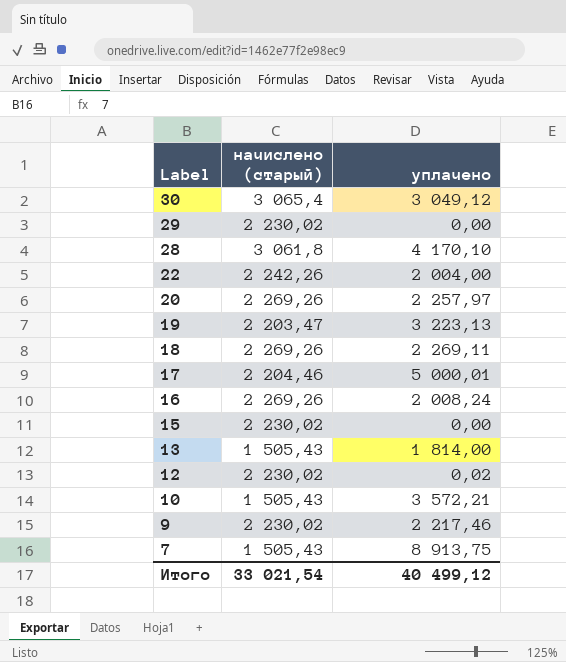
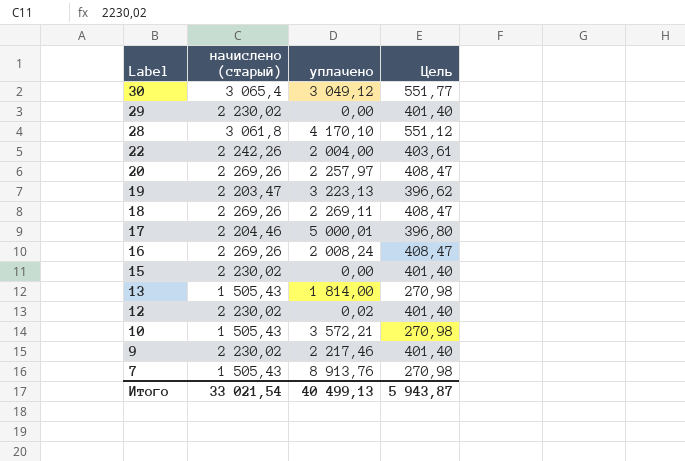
column Цель | formula: none -> [начислено (старый)] * 0,18
7 | уплачено: 8 913,75 -> 8 913,76
Итого | уплачено: 40 499,12 -> 40 499,13

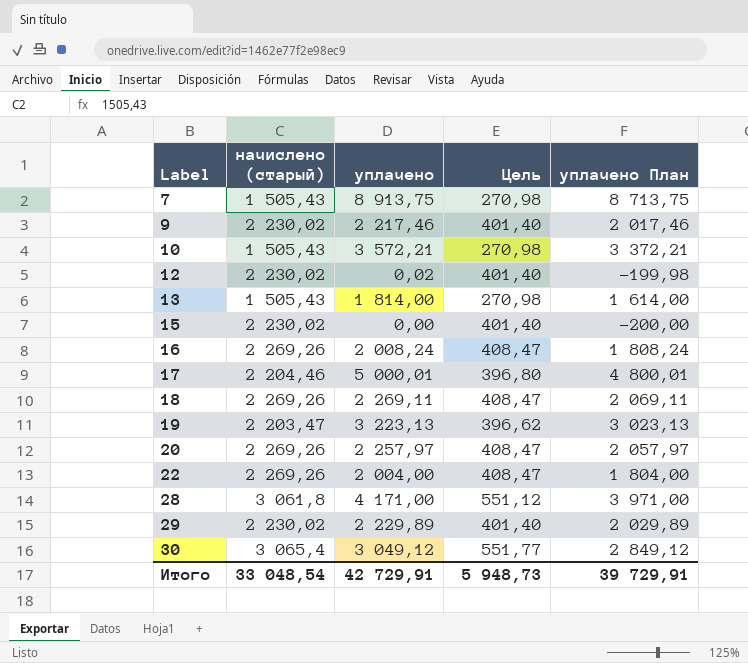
row order: Label descending -> Label ascending
column уплачено План | formula: none -> [уплачено] - 200
7 | уплачено: 8 913,76 -> 8 913,75
22 | начислено (старый): 2 242,26 -> 2 269,26
22 | Цель: 403,61 -> 408,47
28 | уплачено: 4 170,10 -> 4 171,00
29 | уплачено: 0,00 -> 2 229,89
Итого | начислено (старый): 33 021,54 -> 33 048,54
Итого | уплачено: 40 499,13 -> 42 729,91
Итого | Цель: 5 943,87 -> 5 948,73

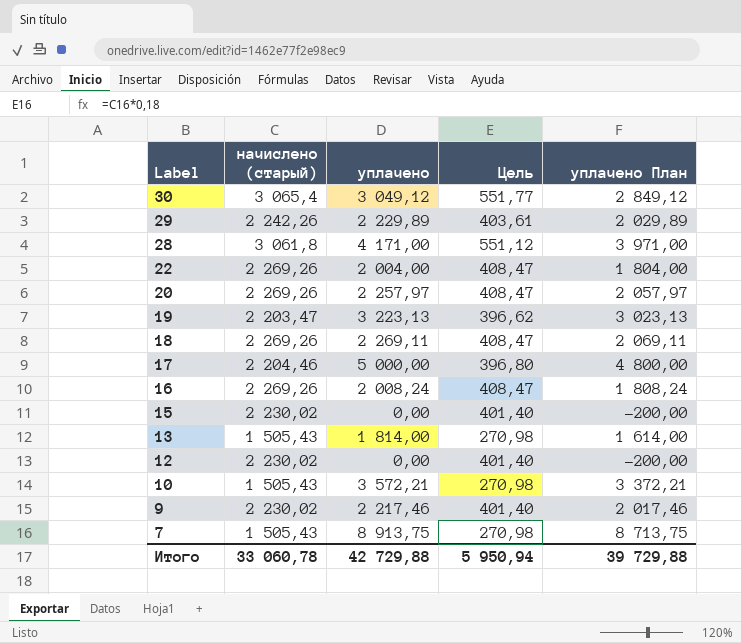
row order: Label ascending -> Label descending
29 | начислено (старый): 2 230,02 -> 2 242,26
29 | Цель: 401,40 -> 403,61
17 | уплачено: 5 000,01 -> 5 000,00
17 | уплачено План: 4 800,01 -> 4 800,00
12 | уплачено: 0,02 -> 0,00
12 | уплачено План: -199,98 -> -200,00
Итого | начислено (старый): 33 048,54 -> 33 060,78
Итого | уплачено: 42 729,91 -> 42 729,88
Итого | Цель: 5 948,73 -> 5 950,94
Итого | уплачено План: 39 729,91 -> 39 729,88

